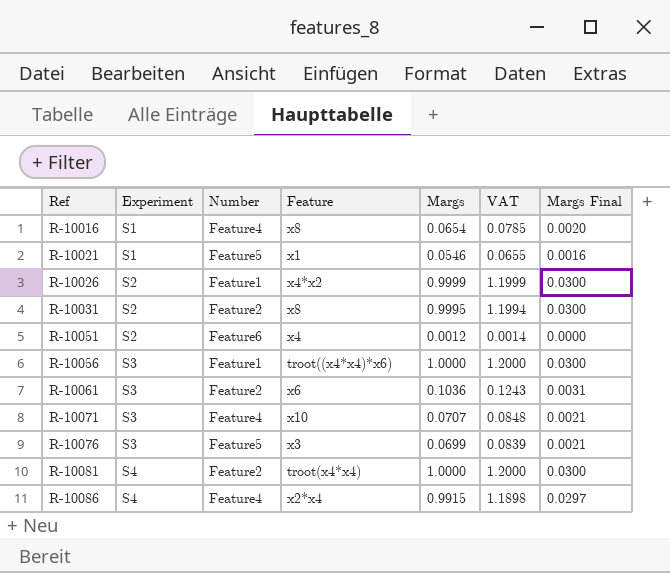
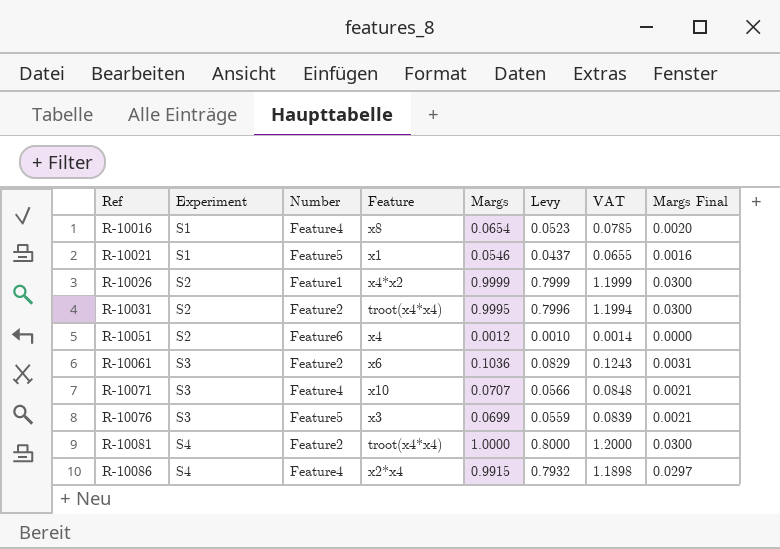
column Levy | formula: none -> [Margs] * 0.8
row R-10056: S3 | Feature1 | troot((x4*x4)*x6) | 1.0000 | 1.2000 | 0.0300 -> none
R-10031 | Feature: x8 -> troot(x4*x4)

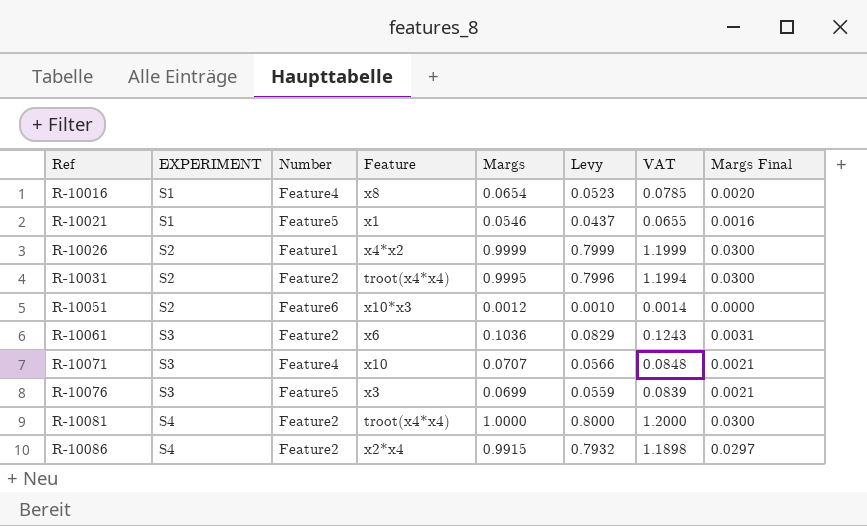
column name: Experiment -> EXPERIMENT
R-10051 | Feature: x4 -> x10*x3
R-10086 | Number: Feature4 -> Feature2

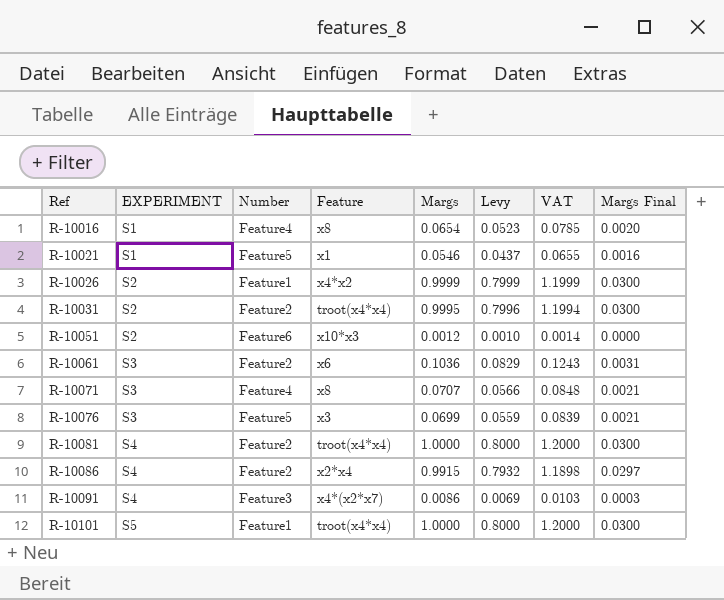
R-10071 | Feature: x10 -> x8
row R-10091: none -> S4 | Feature3 | x4*(x2*x7) | 0.0086 | 0.0069 | 0.0103 | 0.0003
row R-10101: none -> S5 | Feature1 | troot(x4*x4) | 1.0000 | 0.8000 | 1.2000 | 0.0300

